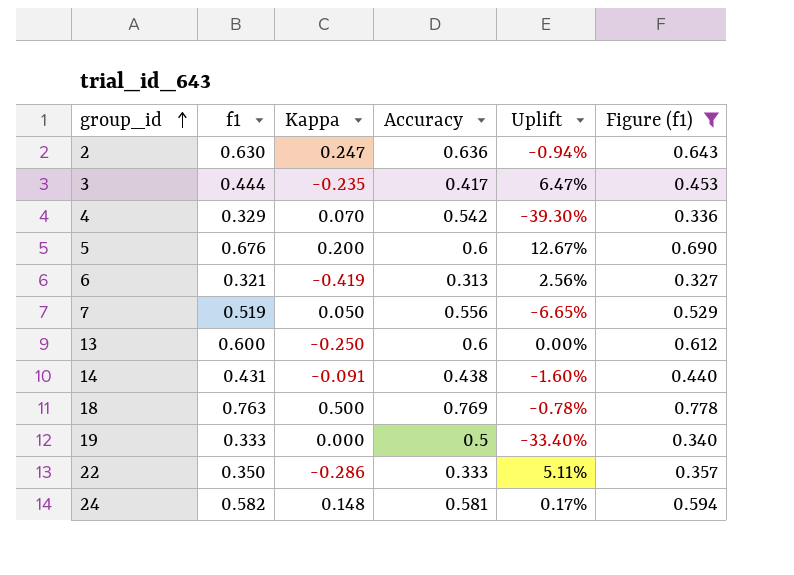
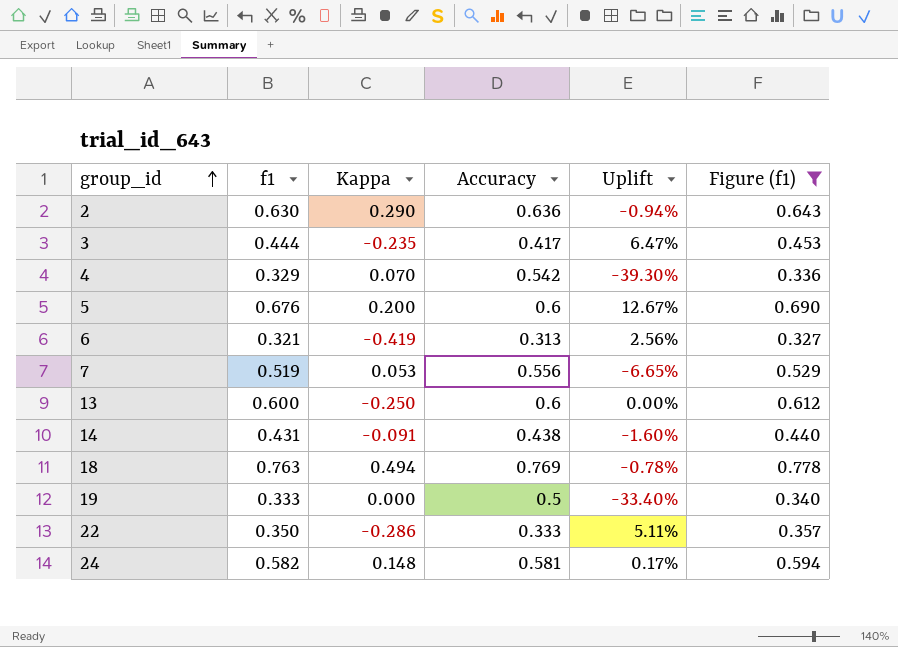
2 | Kappa: 0.247 -> 0.290
7 | Kappa: 0.050 -> 0.053
18 | Kappa: 0.500 -> 0.494

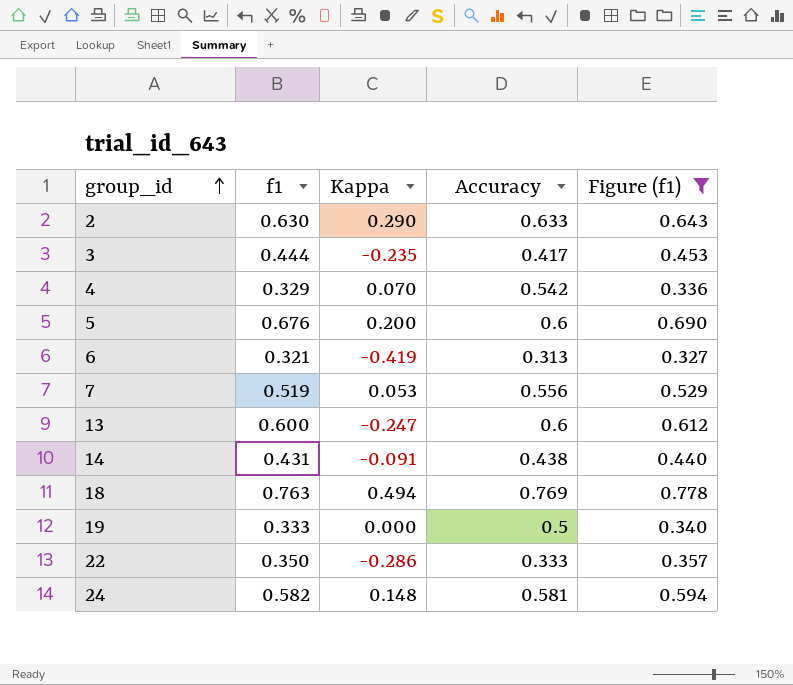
column Uplift | formula: ([f1] - [Accuracy]) / [Accuracy] -> none
2 | Accuracy: 0.636 -> 0.633
13 | Kappa: -0.250 -> -0.247

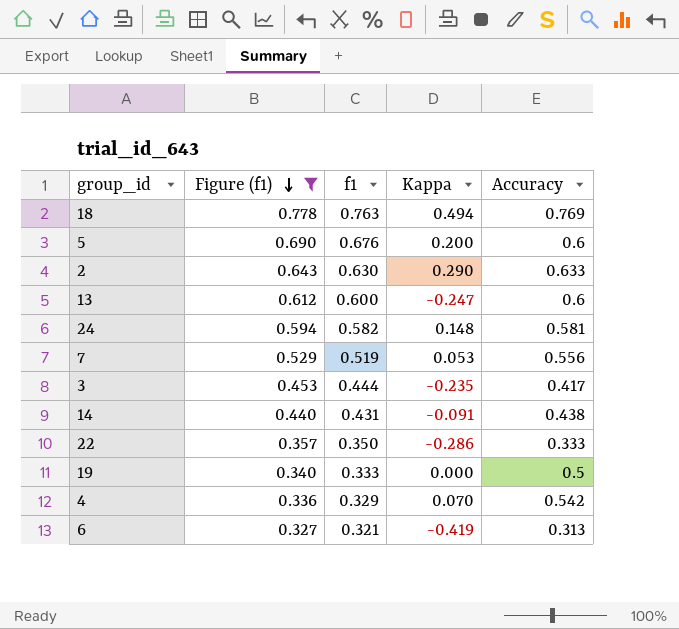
row order: group_id ascending -> Figure (f1) descending
column Figure (f1) | position: 5 -> 2

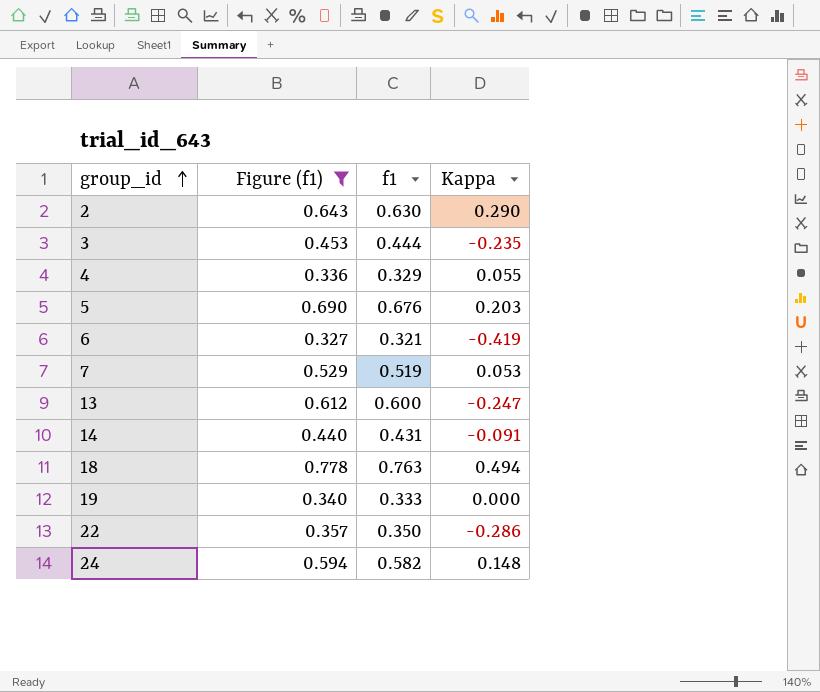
row order: Figure (f1) descending -> group_id ascending
column Accuracy | position: 5 -> none
4 | Kappa: 0.070 -> 0.055
5 | Kappa: 0.200 -> 0.203

